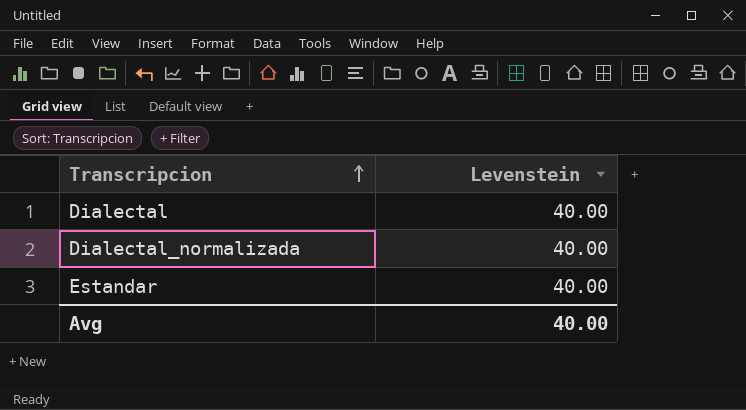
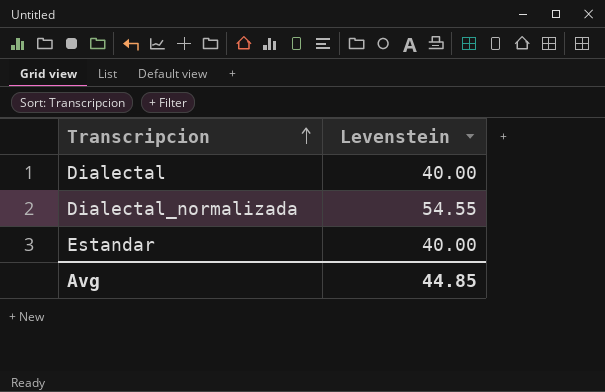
Dialectal_normalizada | Levenstein: 40.00 -> 54.55
Avg | Levenstein: 40.00 -> 44.85

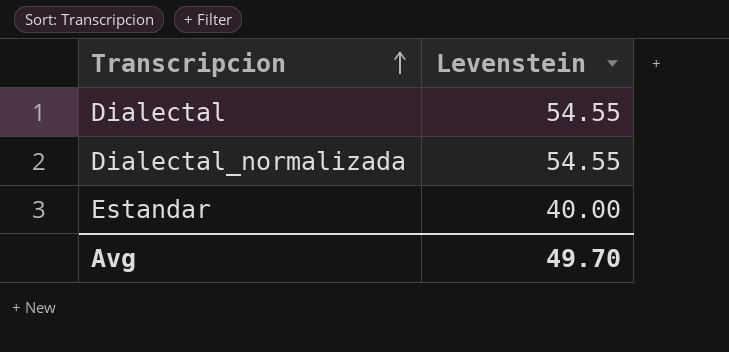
Dialectal | Levenstein: 40.00 -> 54.55
Avg | Levenstein: 44.85 -> 49.70

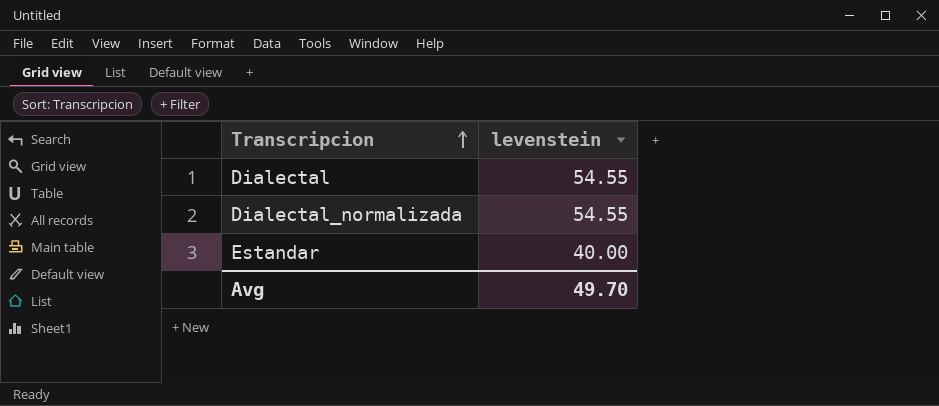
column name: Levenstein -> levenstein

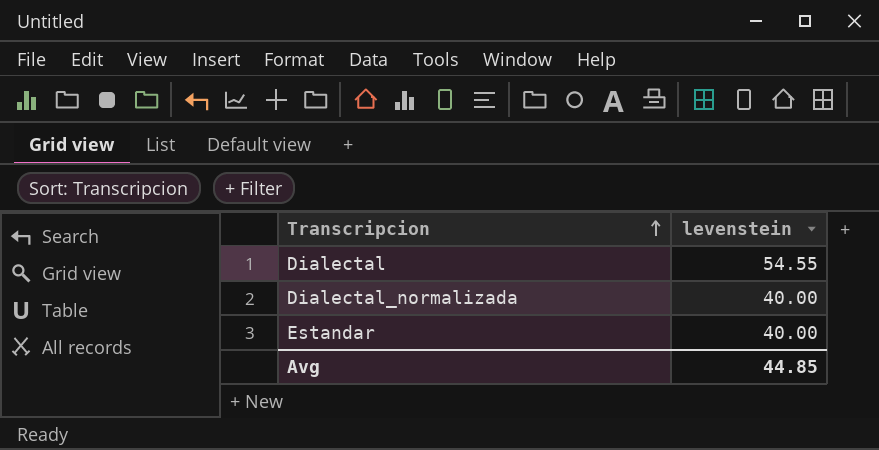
Dialectal_normalizada | levenstein: 54.55 -> 40.00
Avg | levenstein: 49.70 -> 44.85

